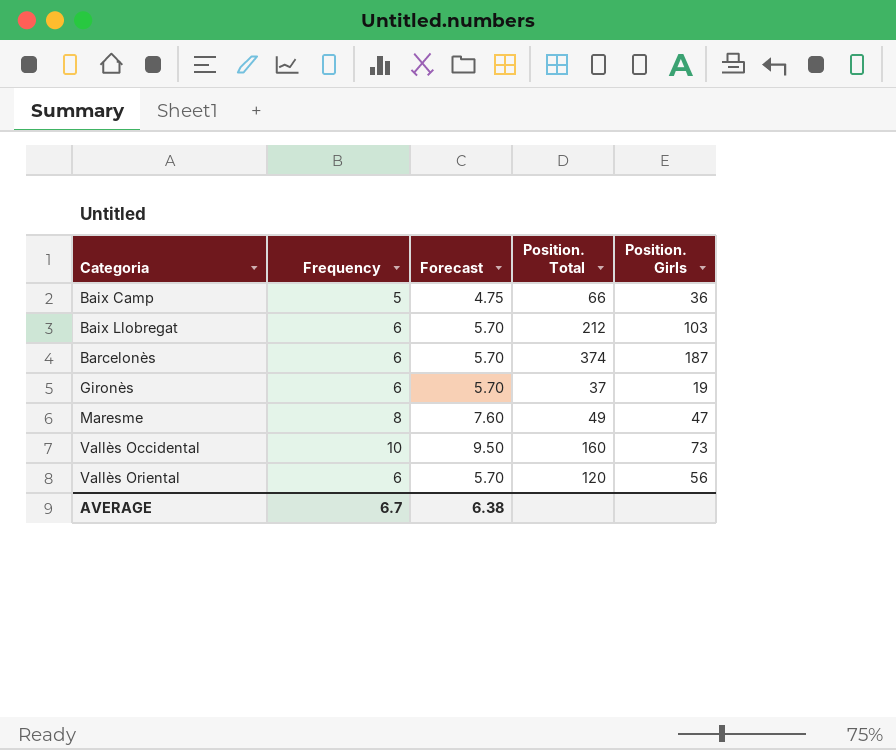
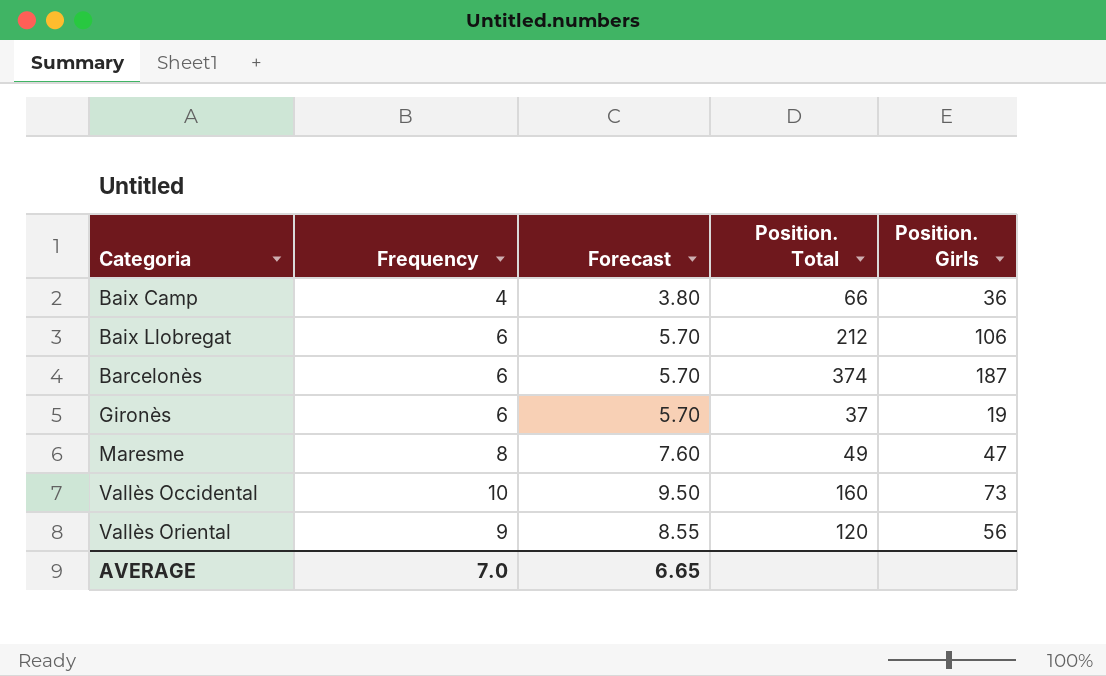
Baix Camp | Frequency: 5 -> 4
Baix Camp | Forecast: 4.75 -> 3.80
Baix Llobregat | Position. Girls: 103 -> 106
Vallès Oriental | Frequency: 6 -> 9
Vallès Oriental | Forecast: 5.70 -> 8.55
AVERAGE | Frequency: 6.7 -> 7.0
AVERAGE | Forecast: 6.38 -> 6.65

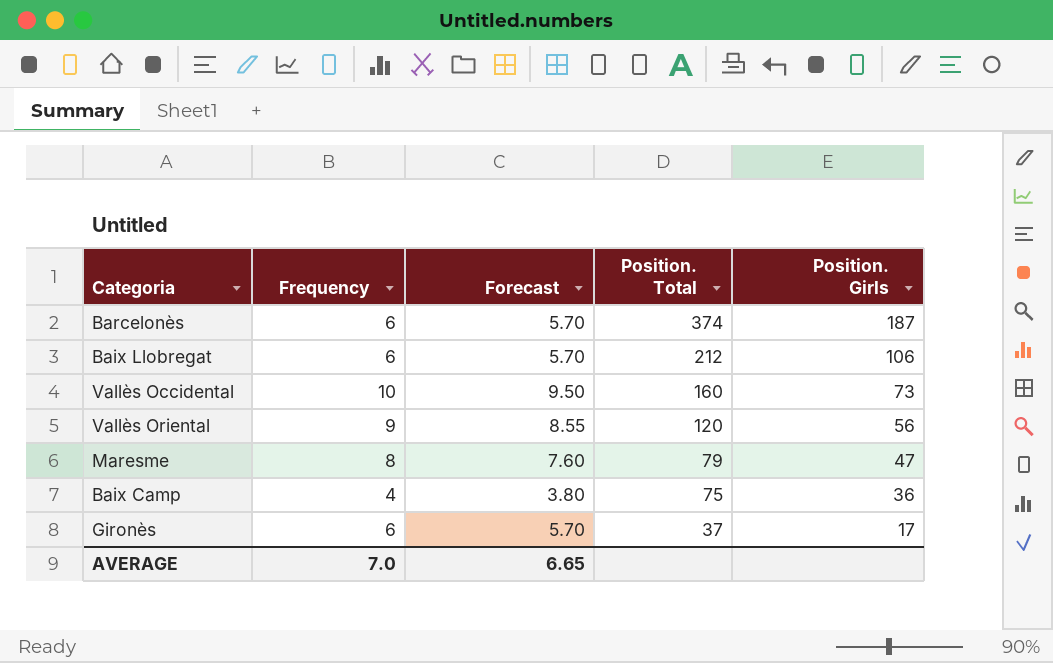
row order: Categoria ascending -> Position. Total descending
Maresme | Position. Total: 49 -> 79
Baix Camp | Position. Total: 66 -> 75
Gironès | Position. Girls: 19 -> 17

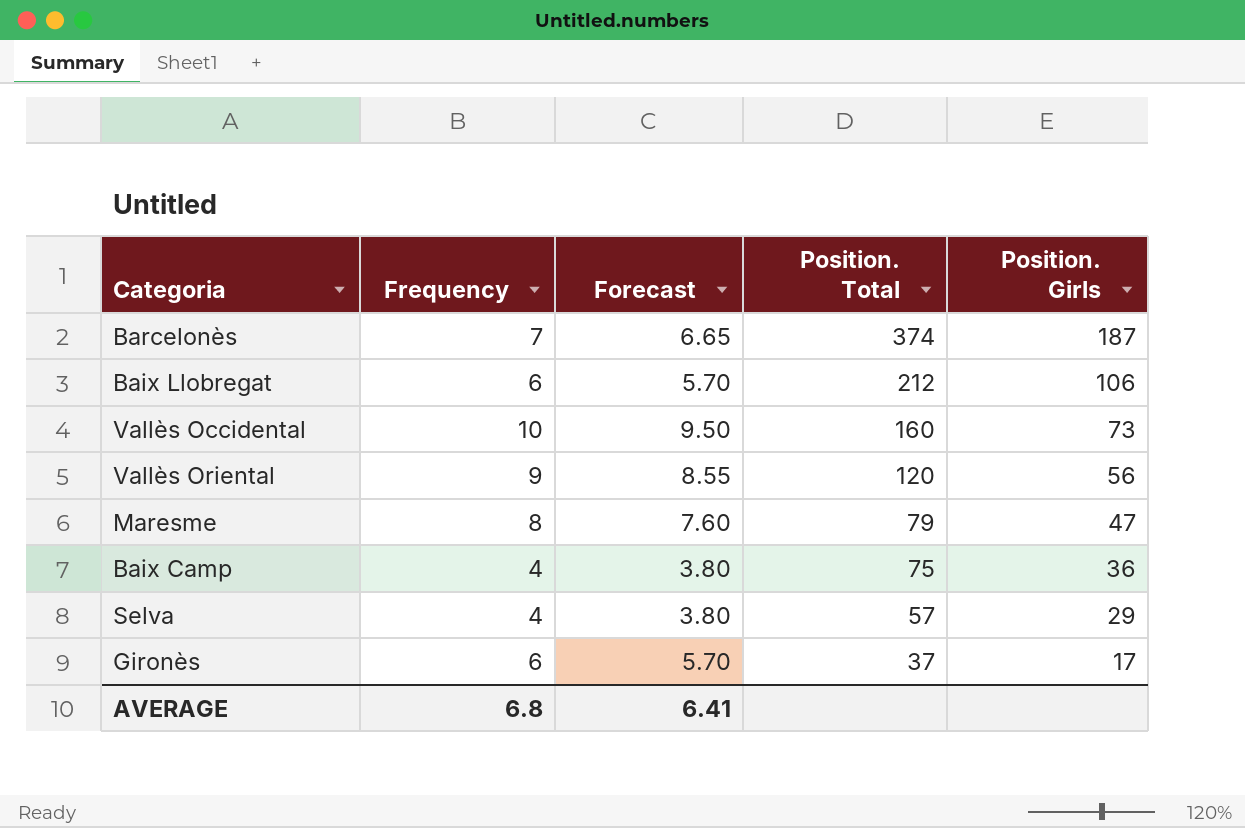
Barcelonès | Frequency: 6 -> 7
Barcelonès | Forecast: 5.70 -> 6.65
row Selva: none -> 4 | 3.80 | 57 | 29
AVERAGE | Frequency: 7.0 -> 6.8
AVERAGE | Forecast: 6.65 -> 6.41

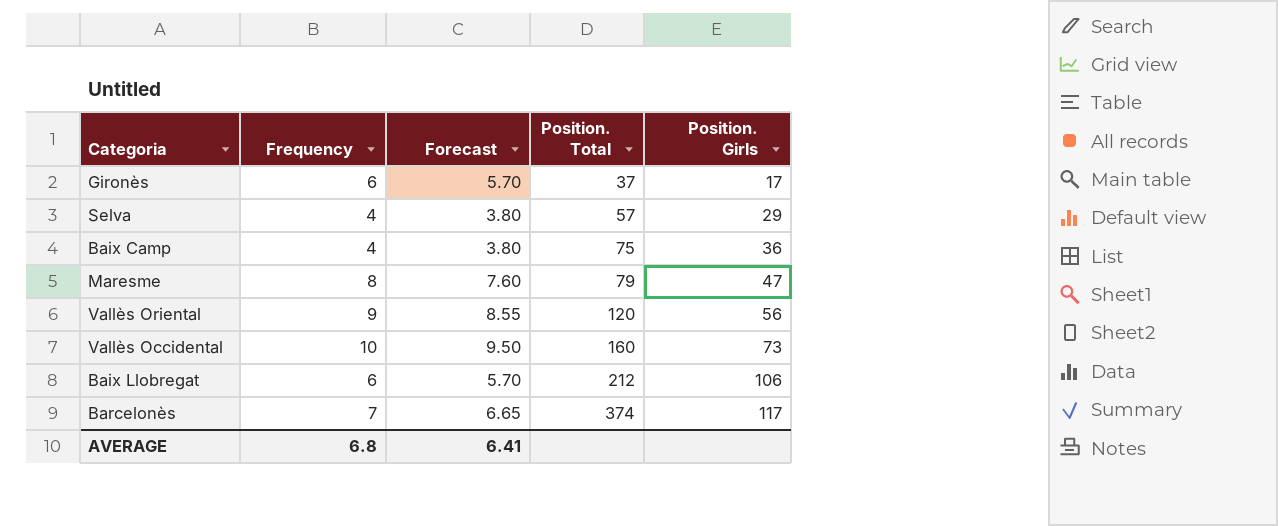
row order: Position. Total descending -> Position. Total ascending
Barcelonès | Position. Girls: 187 -> 117

